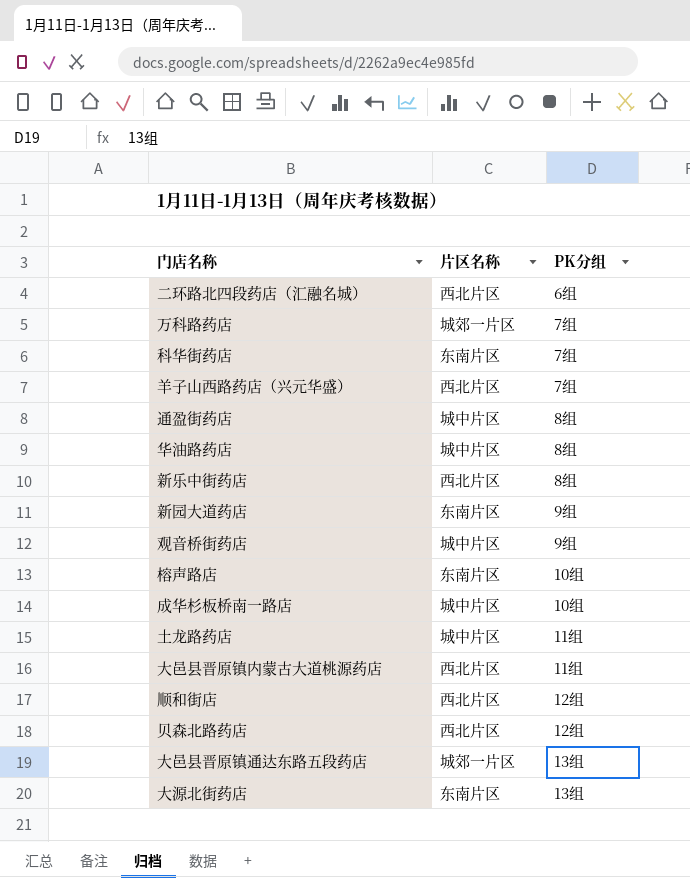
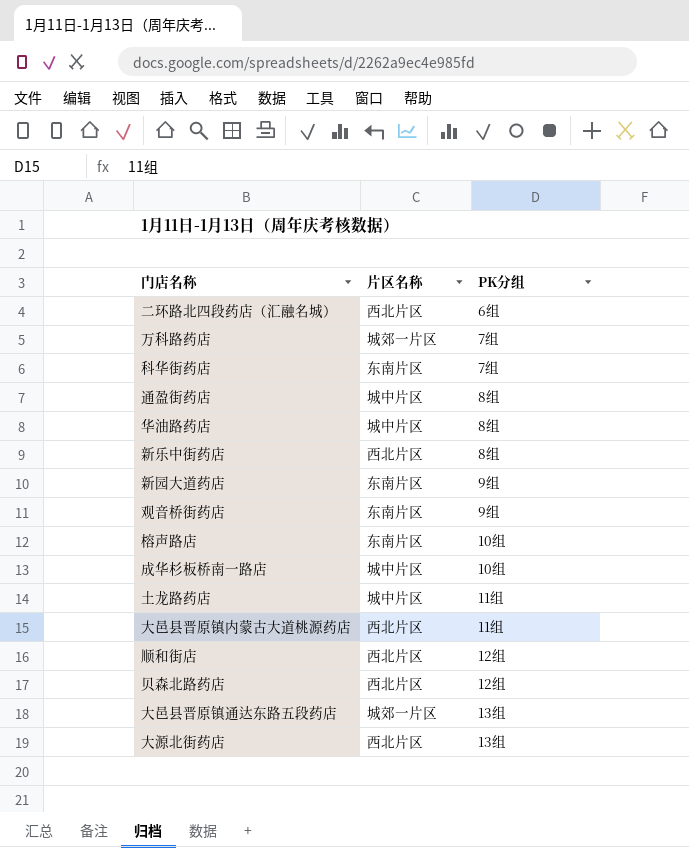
row 羊子山西路药店（兴元华盛）: 西北片区 | 7组 -> none
观音桥街药店 | 片区名称: 城中片区 -> 东南片区
大源北街药店 | 片区名称: 东南片区 -> 西北片区

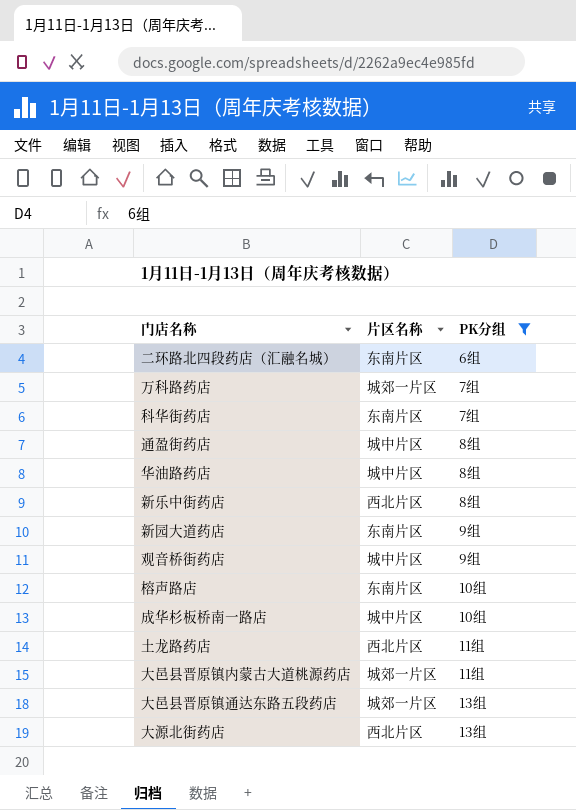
filter: none -> PK分组 != 12组
二环路北四段药店（汇融名城） | 片区名称: 西北片区 -> 东南片区
观音桥街药店 | 片区名称: 东南片区 -> 城中片区
土龙路药店 | 片区名称: 城中片区 -> 西北片区
大邑县晋原镇内蒙古大道桃源药店 | 片区名称: 西北片区 -> 城郊一片区

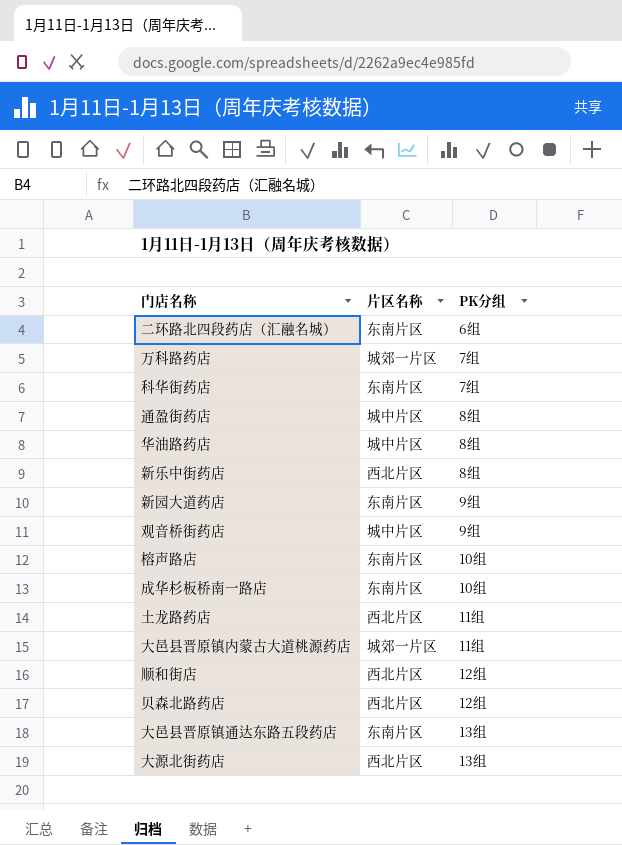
filter: PK分组 != 12组 -> none
成华杉板桥南一路店 | 片区名称: 城中片区 -> 东南片区
大邑县晋原镇通达东路五段药店 | 片区名称: 城郊一片区 -> 东南片区

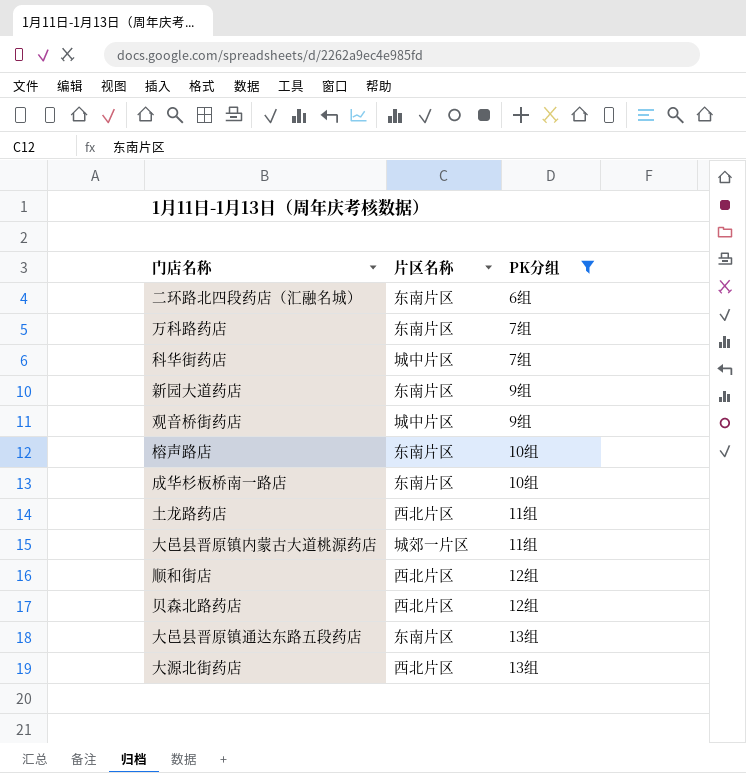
filter: none -> PK分组 != 8组
万科路药店 | 片区名称: 城郊一片区 -> 东南片区
科华街药店 | 片区名称: 东南片区 -> 城中片区

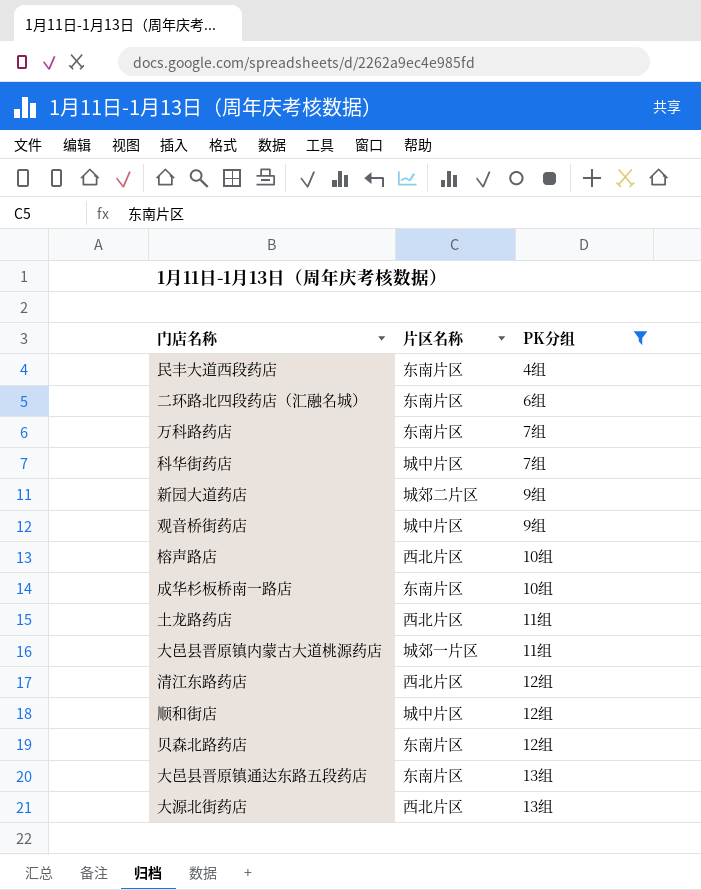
row 民丰大道西段药店: none -> 东南片区 | 4组
新园大道药店 | 片区名称: 东南片区 -> 城郊二片区
榕声路店 | 片区名称: 东南片区 -> 西北片区
row 清江东路药店: none -> 西北片区 | 12组
顺和街店 | 片区名称: 西北片区 -> 城中片区
贝森北路药店 | 片区名称: 西北片区 -> 东南片区

